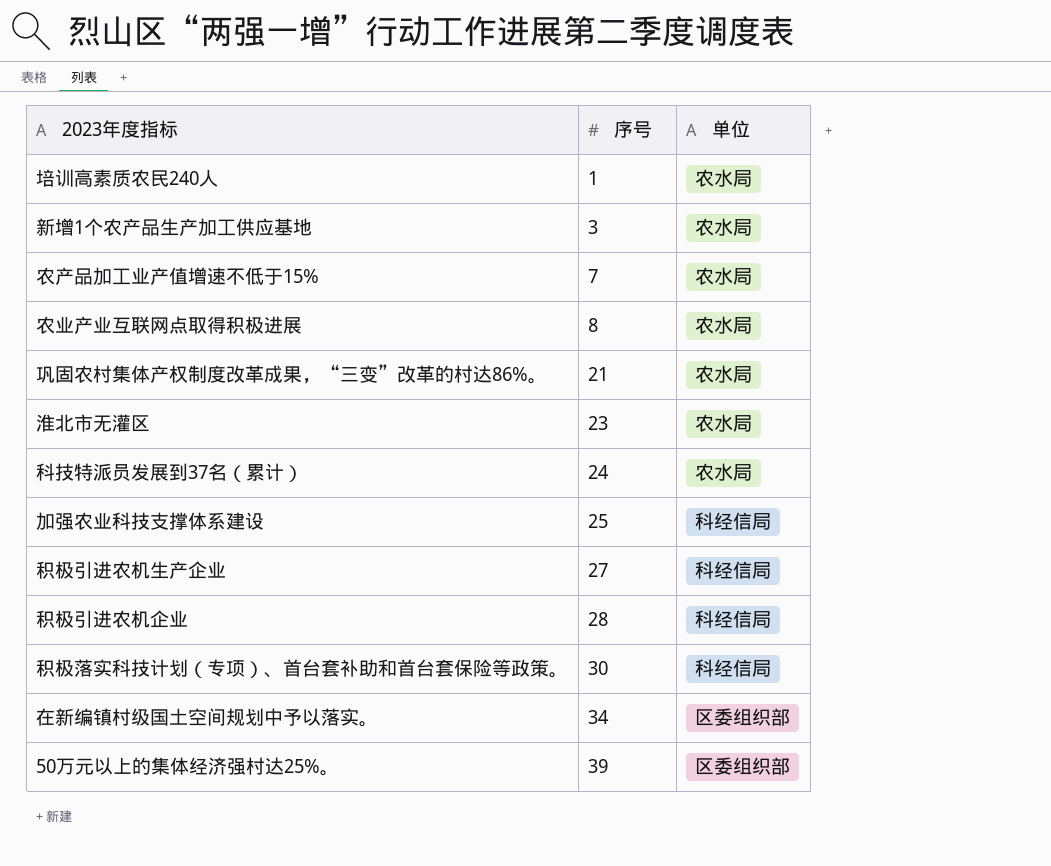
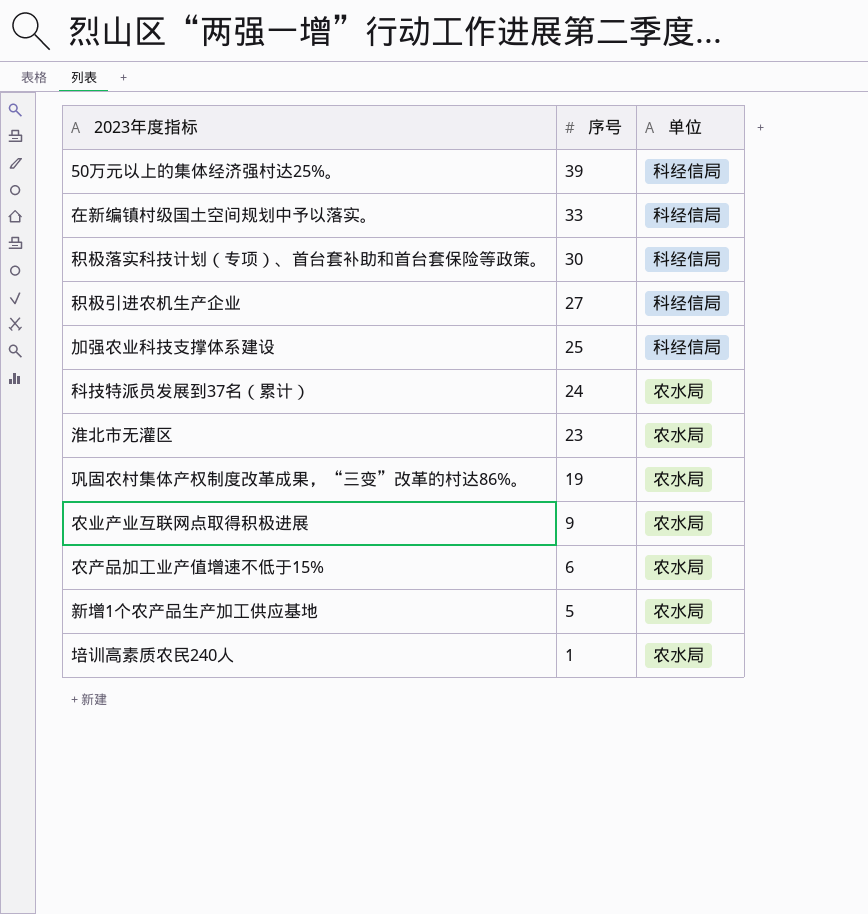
row order: 序号 ascending -> 序号 descending
row 积极引进农机企业: 28 | 科经信局 -> none
50万元以上的集体经济强村达25%。 | 单位: 区委组织部 -> 科经信局
在新编镇村级国土空间规划中予以落实。 | 序号: 34 -> 33
在新编镇村级国土空间规划中予以落实。 | 单位: 区委组织部 -> 科经信局
巩固农村集体产权制度改革成果，“三变”改革的村达86%。 | 序号: 21 -> 19
农业产业互联网点取得积极进展 | 序号: 8 -> 9
农产品加工业产值增速不低于15% | 序号: 7 -> 6
新增1个农产品生产加工供应基地 | 序号: 3 -> 5

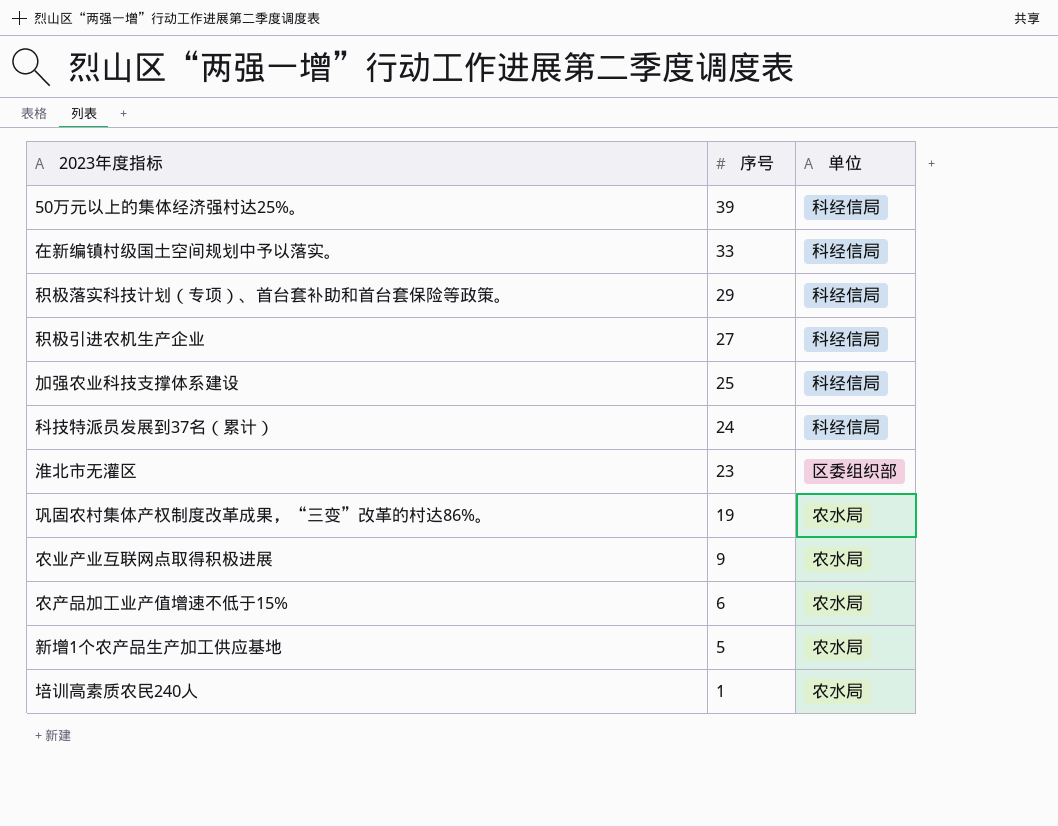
积极落实科技计划（专项）、首台套补助和首台套保险等政策。 | 序号: 30 -> 29
科技特派员发展到37名（累计） | 单位: 农水局 -> 科经信局
淮北市无灌区 | 单位: 农水局 -> 区委组织部

